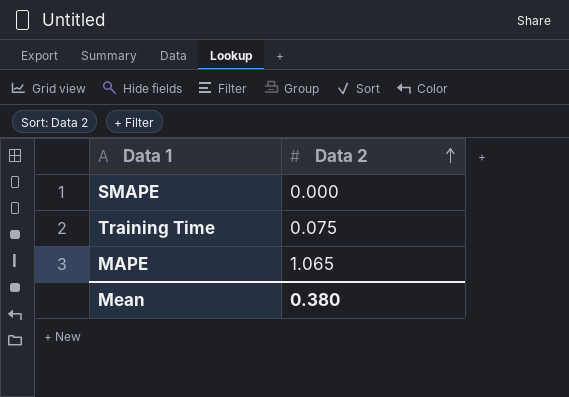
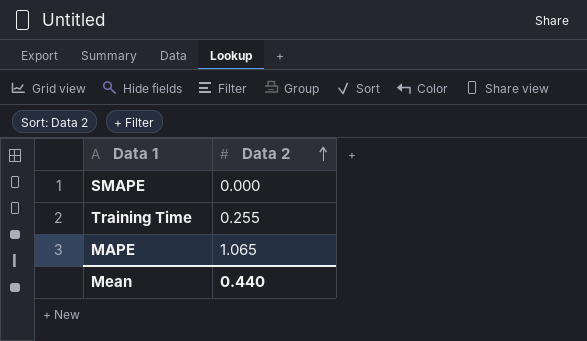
Training Time | Data 2: 0.075 -> 0.255
Mean | Data 2: 0.380 -> 0.440

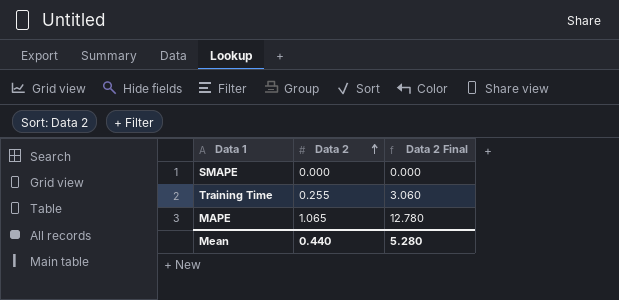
column Data 2 Final | formula: none -> [Data 2] * 12

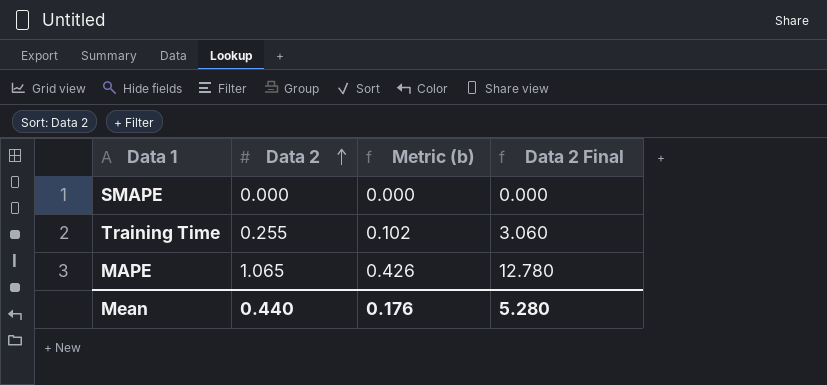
column Metric (b) | formula: none -> [Data 2] * 0.4

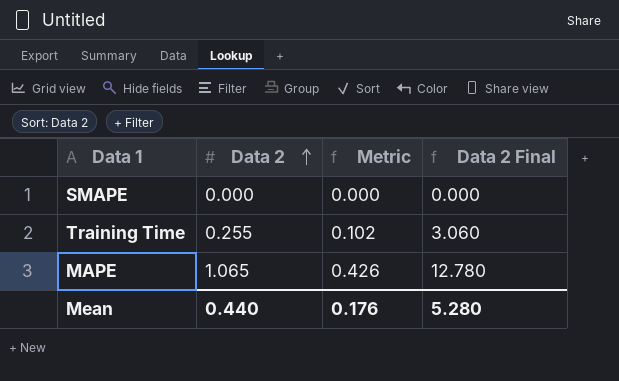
column name: Metric (b) -> Metric

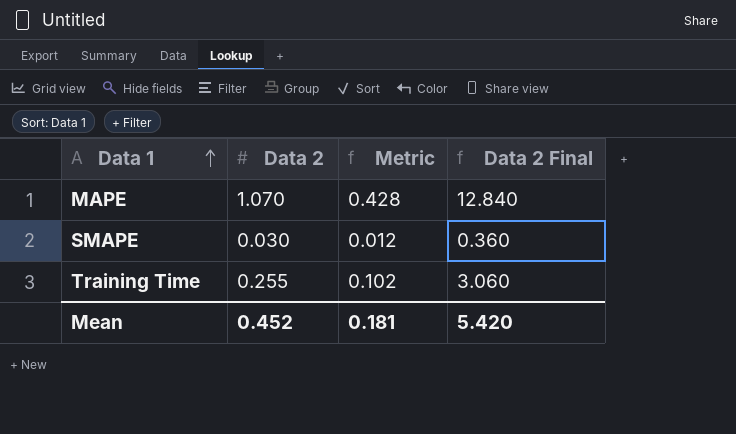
row order: Data 2 ascending -> Data 1 ascending
MAPE | Data 2: 1.065 -> 1.070
MAPE | Metric: 0.426 -> 0.428
MAPE | Data 2 Final: 12.780 -> 12.840
SMAPE | Data 2: 0.000 -> 0.030
SMAPE | Metric: 0.000 -> 0.012
SMAPE | Data 2 Final: 0.000 -> 0.360
Mean | Data 2: 0.440 -> 0.452
Mean | Metric: 0.176 -> 0.181
Mean | Data 2 Final: 5.280 -> 5.420

